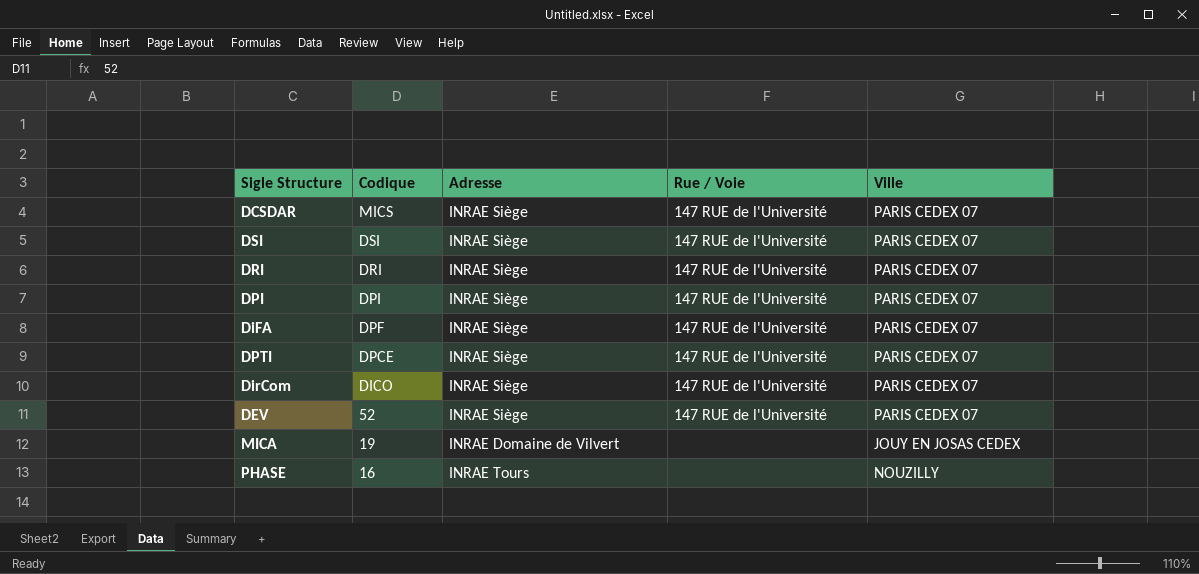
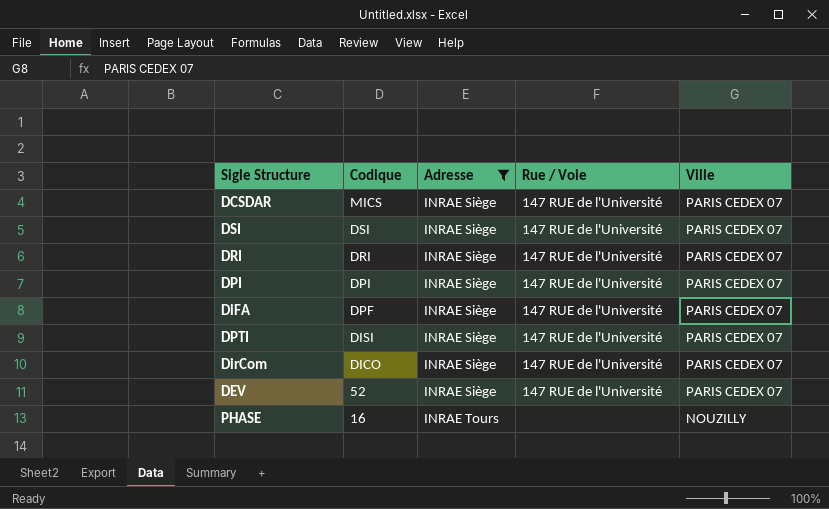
filter: none -> Adresse != INRAE Domaine de Vilvert
DPTI | Codique: DPCE -> DISI

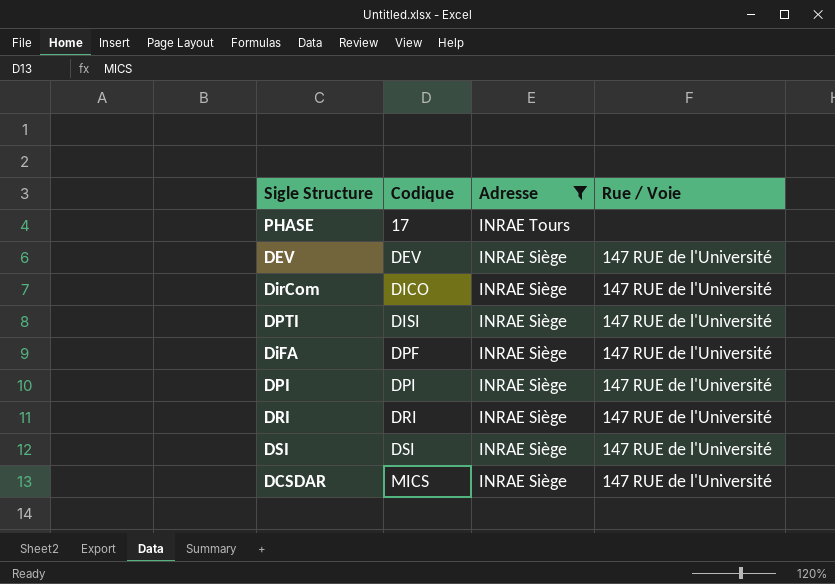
row order: Codique descending -> Codique ascending
column Ville | position: 5 -> none
PHASE | Codique: 16 -> 17
DEV | Codique: 52 -> DEV

